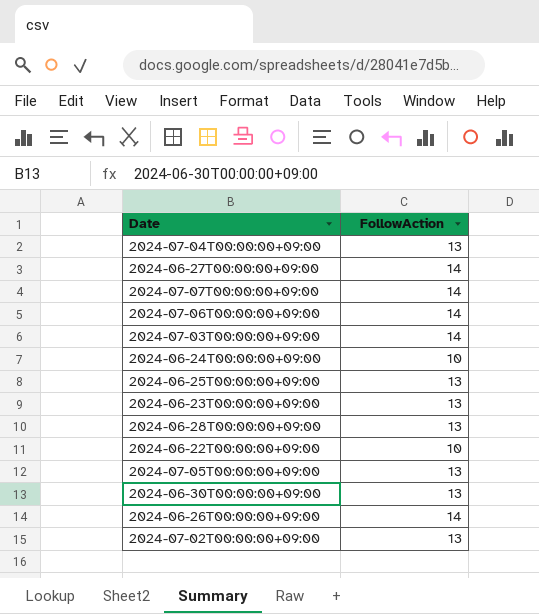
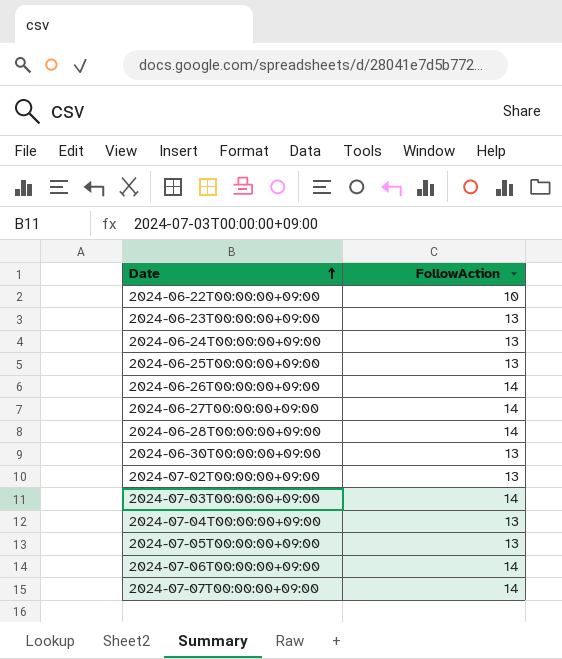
row order: none -> Date ascending
2024-06-24T00:00:00+09:00 | FollowAction: 10 -> 13
2024-06-28T00:00:00+09:00 | FollowAction: 13 -> 14

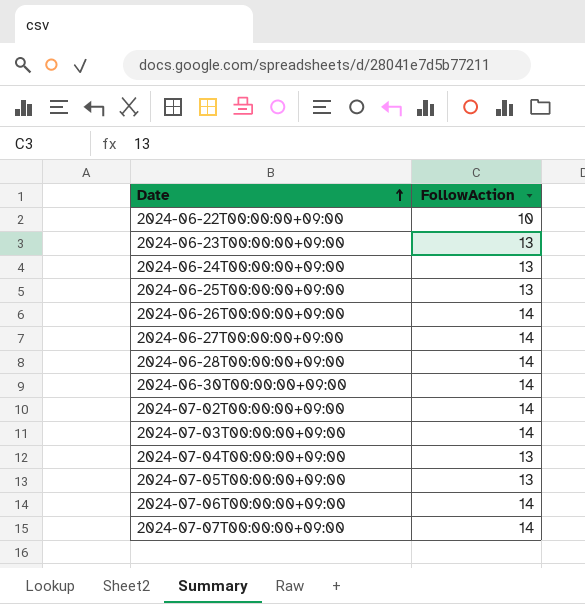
2024-06-30T00:00:00+09:00 | FollowAction: 13 -> 14
2024-07-02T00:00:00+09:00 | FollowAction: 13 -> 14

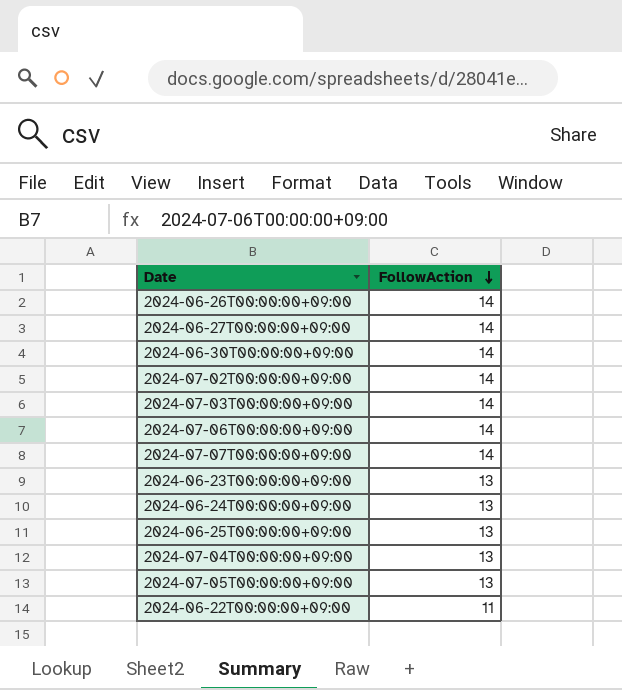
row order: Date ascending -> FollowAction descending
row 2024-06-28T00:00:00+09:00: 14 -> none
2024-06-22T00:00:00+09:00 | FollowAction: 10 -> 11

